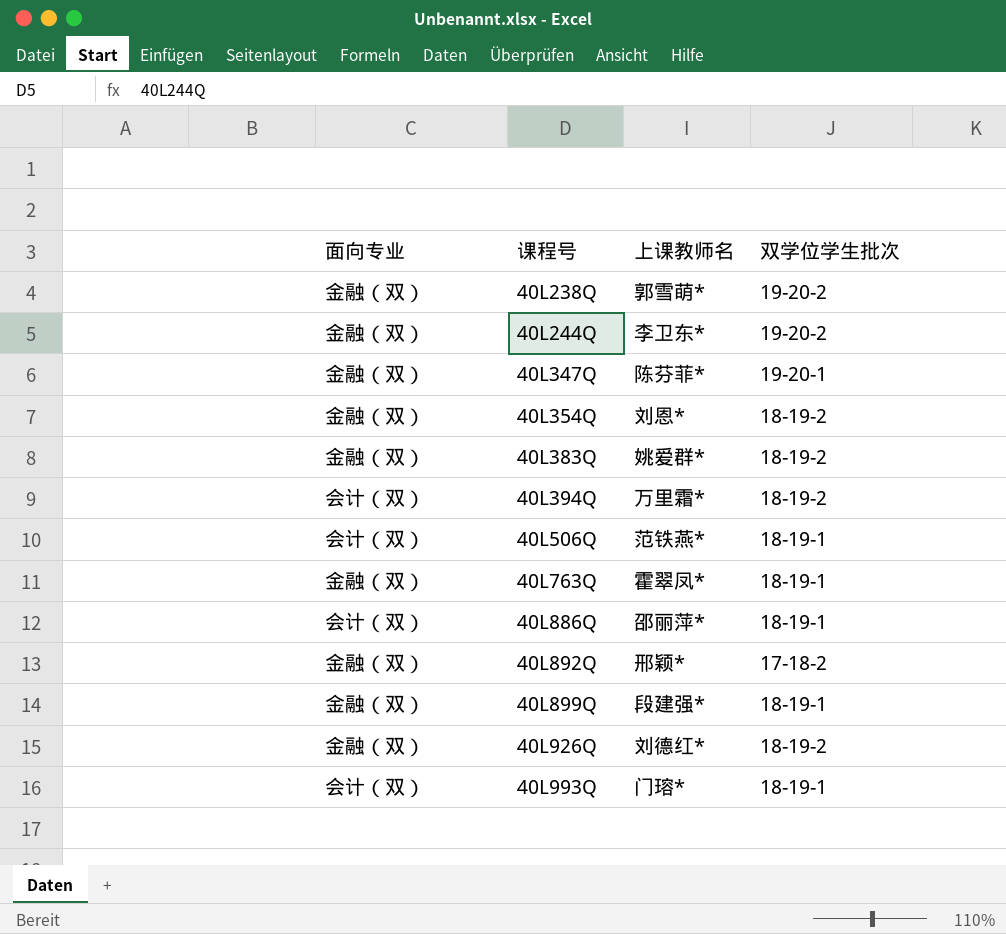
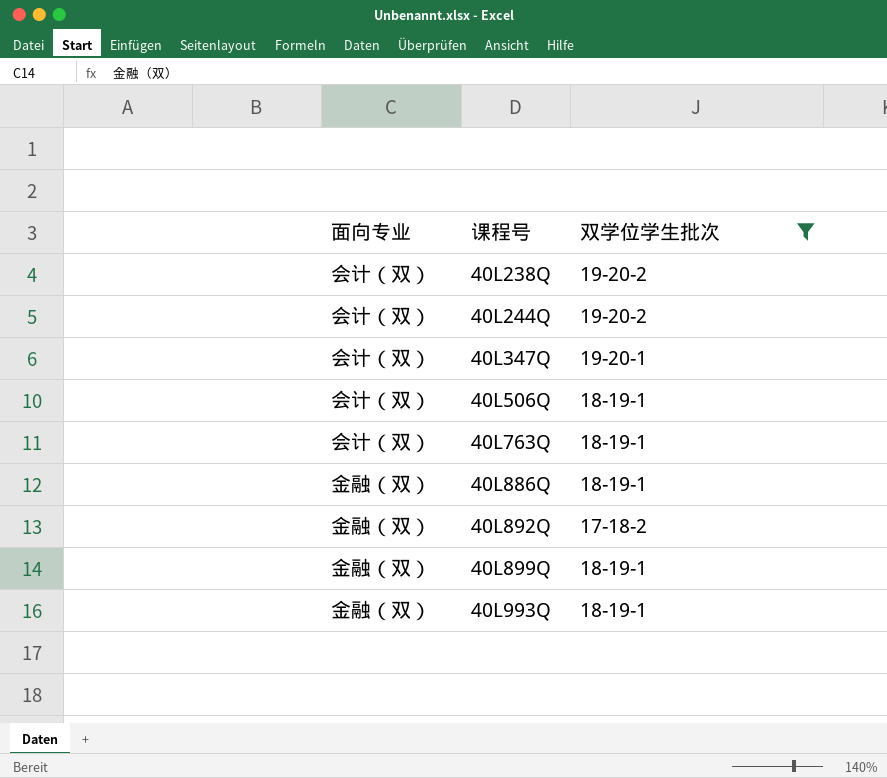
filter: none -> 双学位学生批次 != 18-19-2
column 上课教师名 | position: 3 -> none
40L238Q | 面向专业: 金融（双） -> 会计（双）
40L244Q | 面向专业: 金融（双） -> 会计（双）
40L347Q | 面向专业: 金融（双） -> 会计（双）
40L763Q | 面向专业: 金融（双） -> 会计（双）
40L886Q | 面向专业: 会计（双） -> 金融（双）
40L993Q | 面向专业: 会计（双） -> 金融（双）

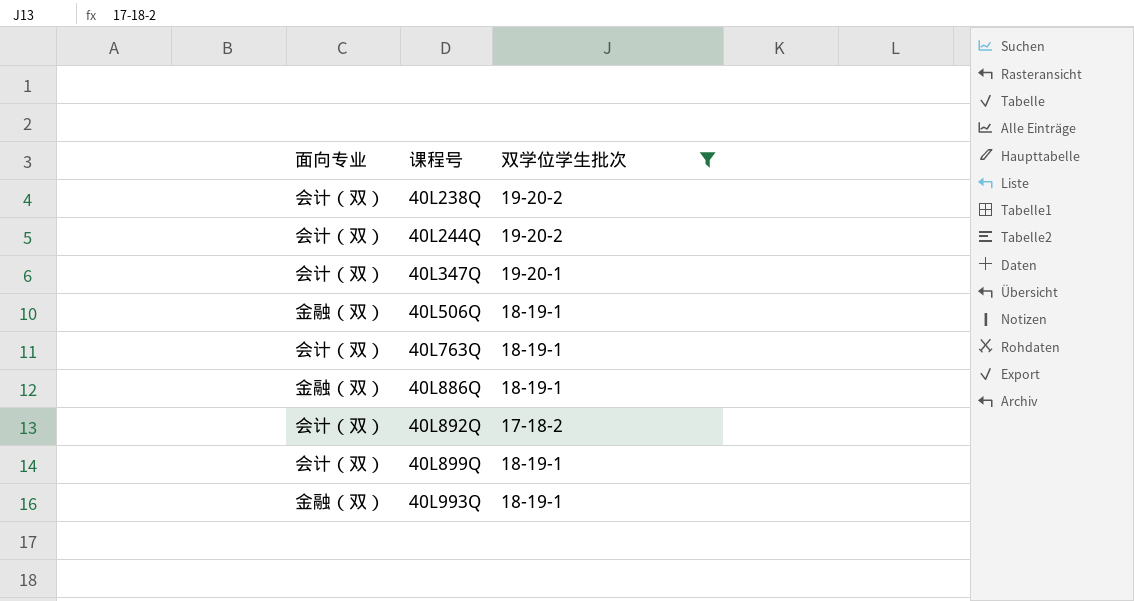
40L506Q | 面向专业: 会计（双） -> 金融（双）
40L892Q | 面向专业: 金融（双） -> 会计（双）
40L899Q | 面向专业: 金融（双） -> 会计（双）

